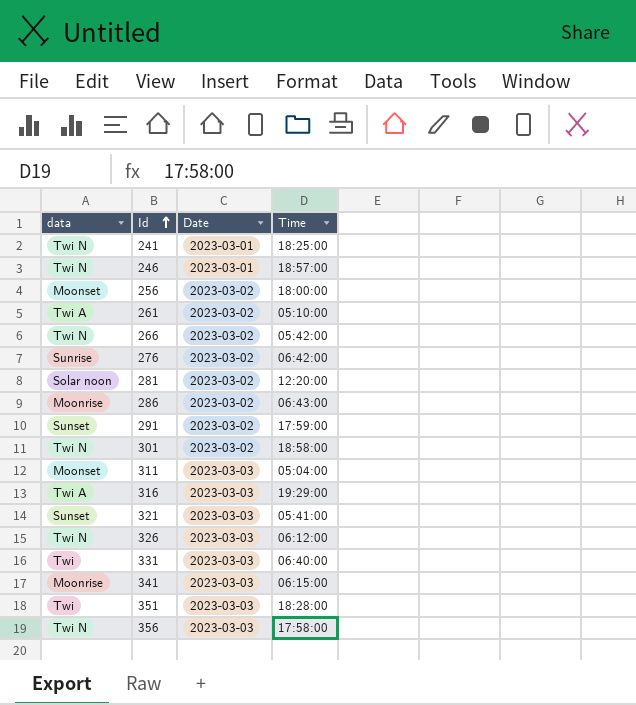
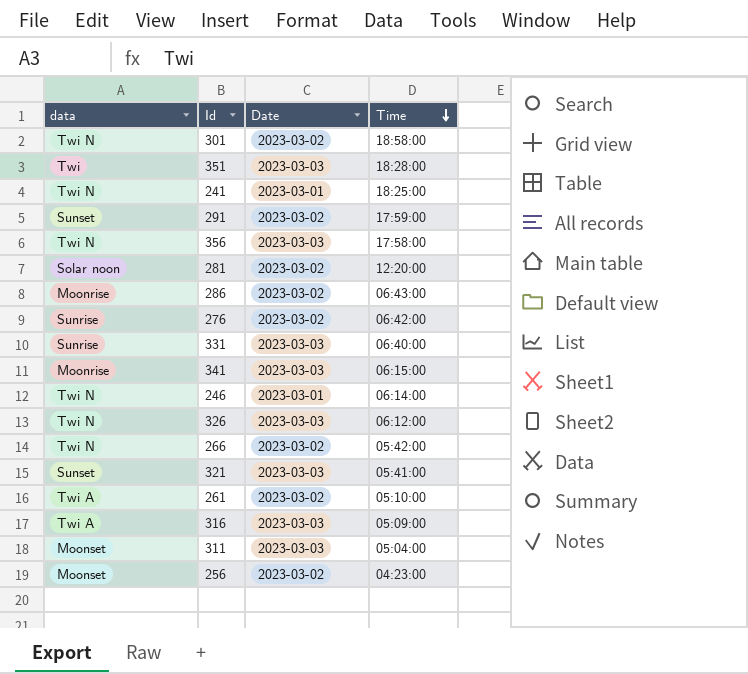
row order: Id ascending -> Time descending
331 | data: Twi -> Sunrise
246 | Time: 18:57:00 -> 06:14:00
316 | Time: 19:29:00 -> 05:09:00
256 | Time: 18:00:00 -> 04:23:00

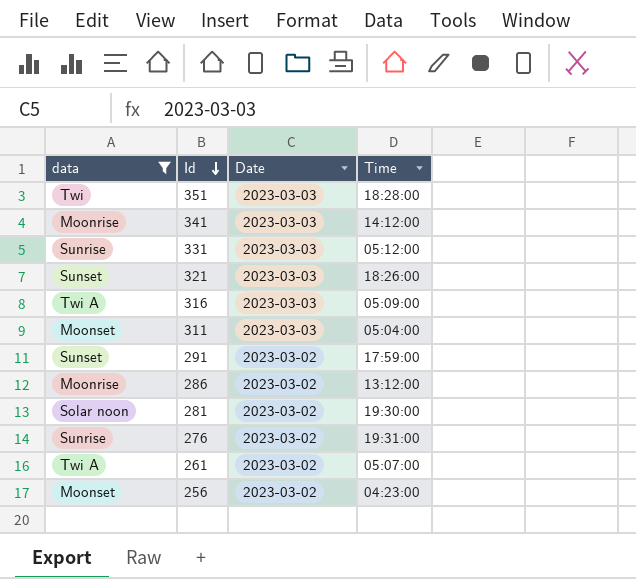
filter: none -> data != Twi N
row order: Time descending -> Id descending
341 | Time: 06:15:00 -> 14:12:00
331 | Time: 06:40:00 -> 05:12:00
321 | Time: 05:41:00 -> 18:26:00
286 | Time: 06:43:00 -> 13:12:00
281 | Time: 12:20:00 -> 19:30:00
276 | Time: 06:42:00 -> 19:31:00
261 | Time: 05:10:00 -> 05:07:00

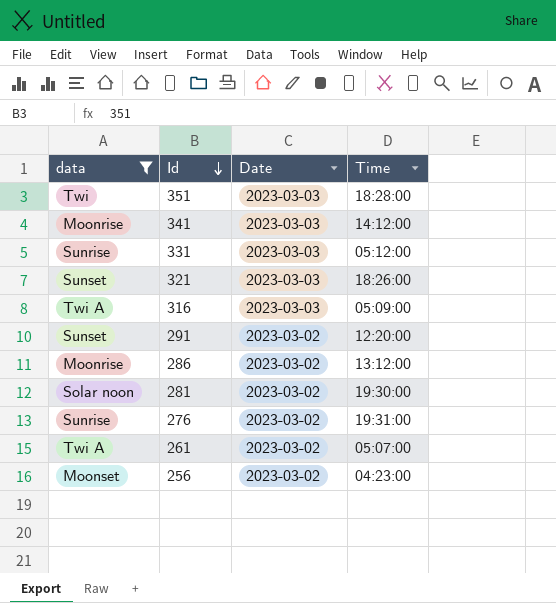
row 311: Moonset | 2023-03-03 | 05:04:00 -> none
291 | Time: 17:59:00 -> 12:20:00

